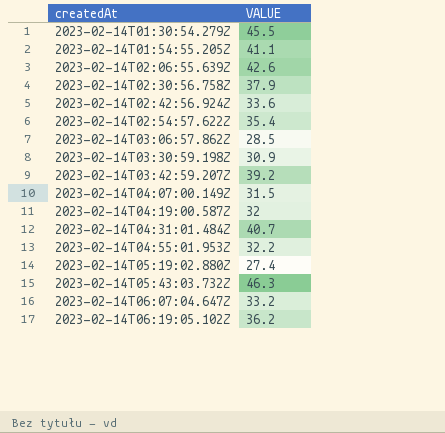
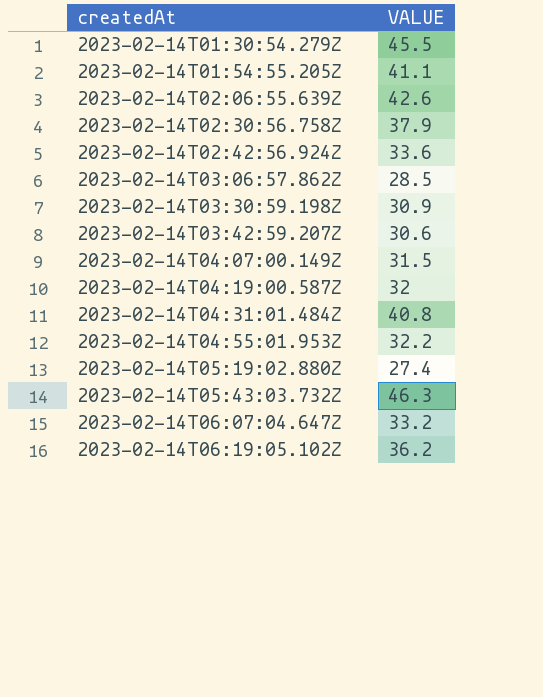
row 2023-02-14T02:54:57.622Z: 35.4 -> none
2023-02-14T03:42:59.207Z | VALUE: 39.2 -> 30.6
2023-02-14T04:31:01.484Z | VALUE: 40.7 -> 40.8

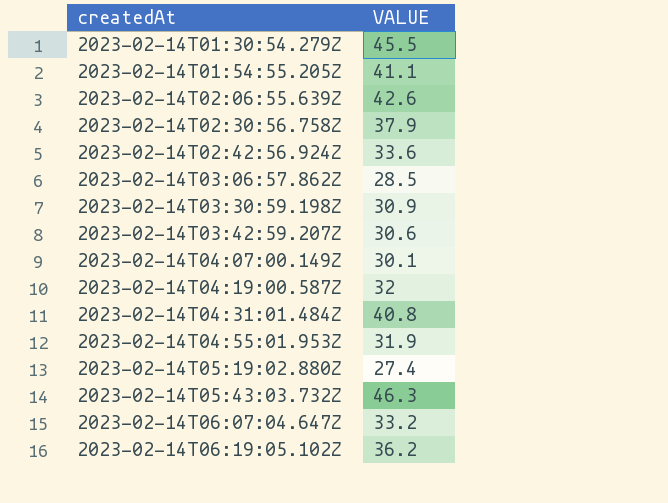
2023-02-14T04:07:00.149Z | VALUE: 31.5 -> 30.1
2023-02-14T04:55:01.953Z | VALUE: 32.2 -> 31.9

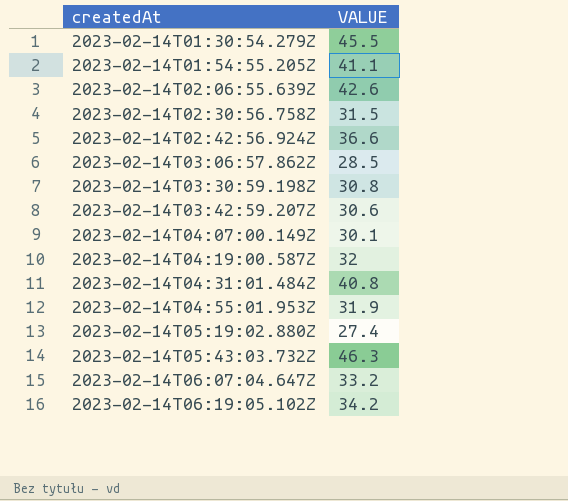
2023-02-14T02:30:56.758Z | VALUE: 37.9 -> 31.5
2023-02-14T02:42:56.924Z | VALUE: 33.6 -> 36.6
2023-02-14T03:30:59.198Z | VALUE: 30.9 -> 30.8
2023-02-14T06:19:05.102Z | VALUE: 36.2 -> 34.2

